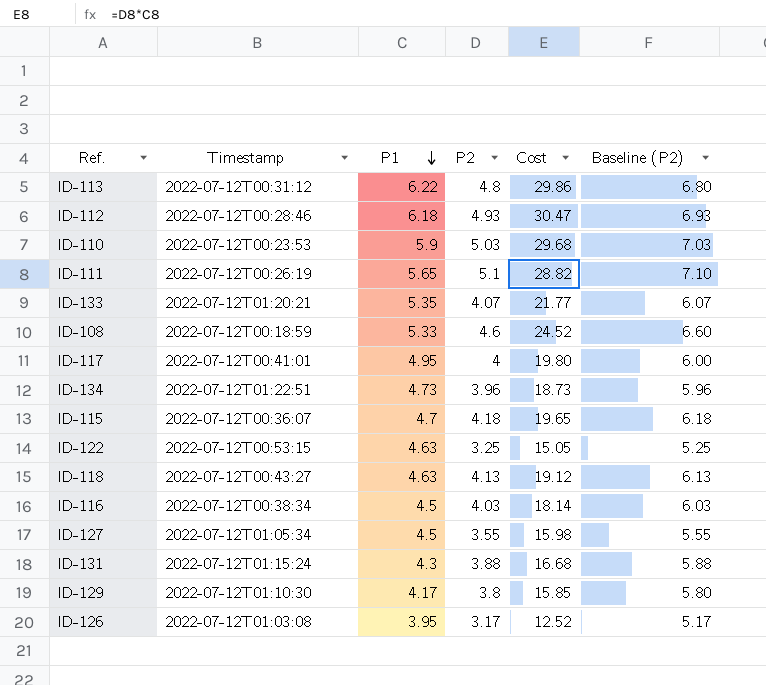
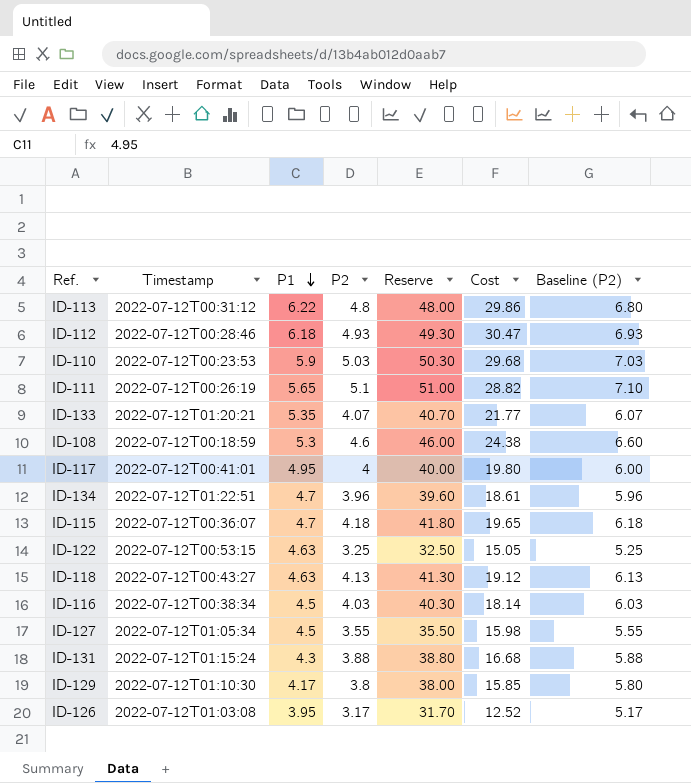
column Reserve | formula: none -> [P2] * 10
ID-108 | P1: 5.33 -> 5.3
ID-108 | Cost: 24.52 -> 24.38
ID-134 | P1: 4.73 -> 4.7
ID-134 | Cost: 18.73 -> 18.61

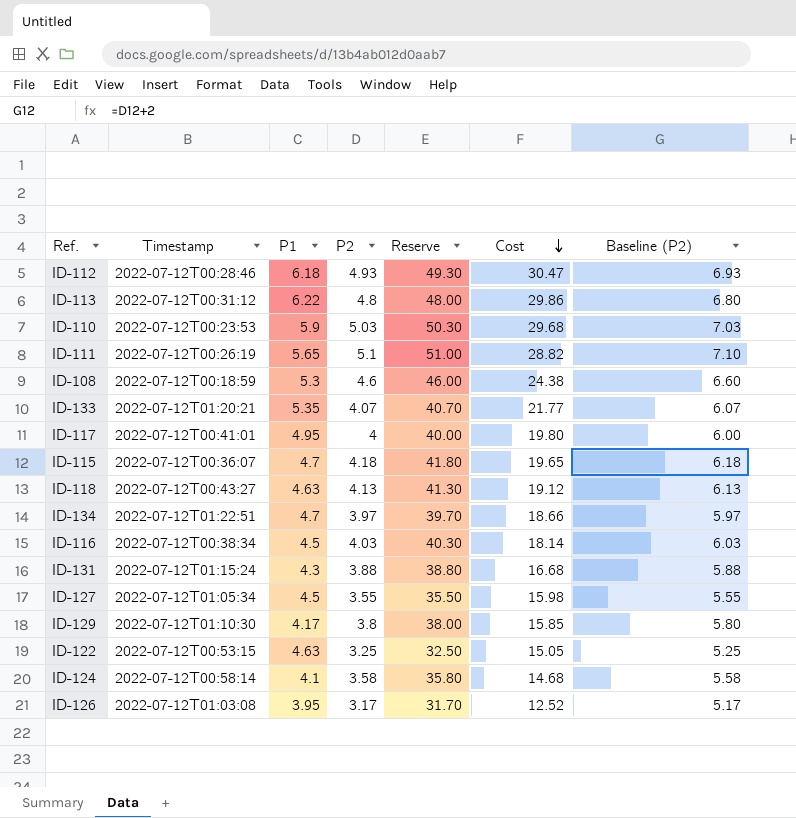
row order: P1 descending -> Cost descending
ID-134 | P2: 3.96 -> 3.97
ID-134 | Reserve: 39.60 -> 39.70
ID-134 | Cost: 18.61 -> 18.66
ID-134 | Baseline (P2): 5.96 -> 5.97
row ID-124: none -> 2022-07-12T00:58:14 | 4.1 | 3.58 | 35.80 | 14.68 | 5.58

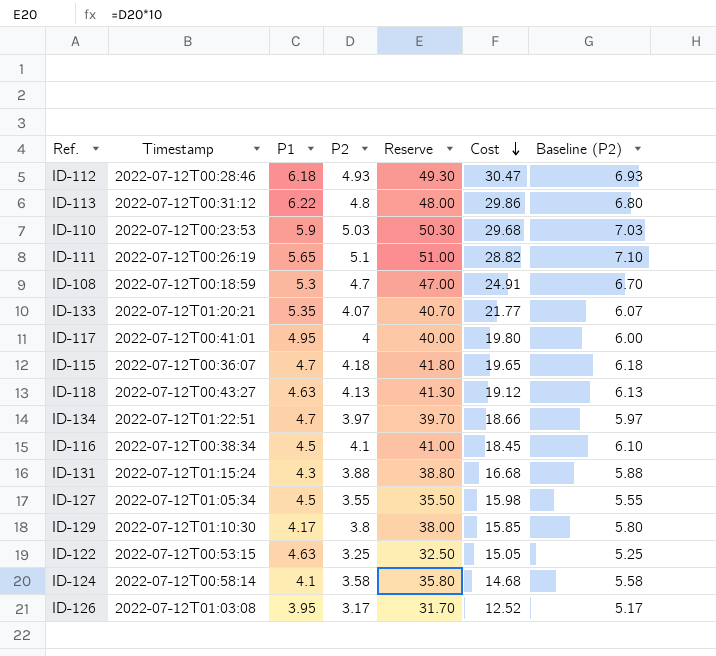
ID-108 | P2: 4.6 -> 4.7
ID-108 | Reserve: 46.00 -> 47.00
ID-108 | Cost: 24.38 -> 24.91
ID-108 | Baseline (P2): 6.60 -> 6.70
ID-116 | P2: 4.03 -> 4.1
ID-116 | Reserve: 40.30 -> 41.00
ID-116 | Cost: 18.14 -> 18.45
ID-116 | Baseline (P2): 6.03 -> 6.10

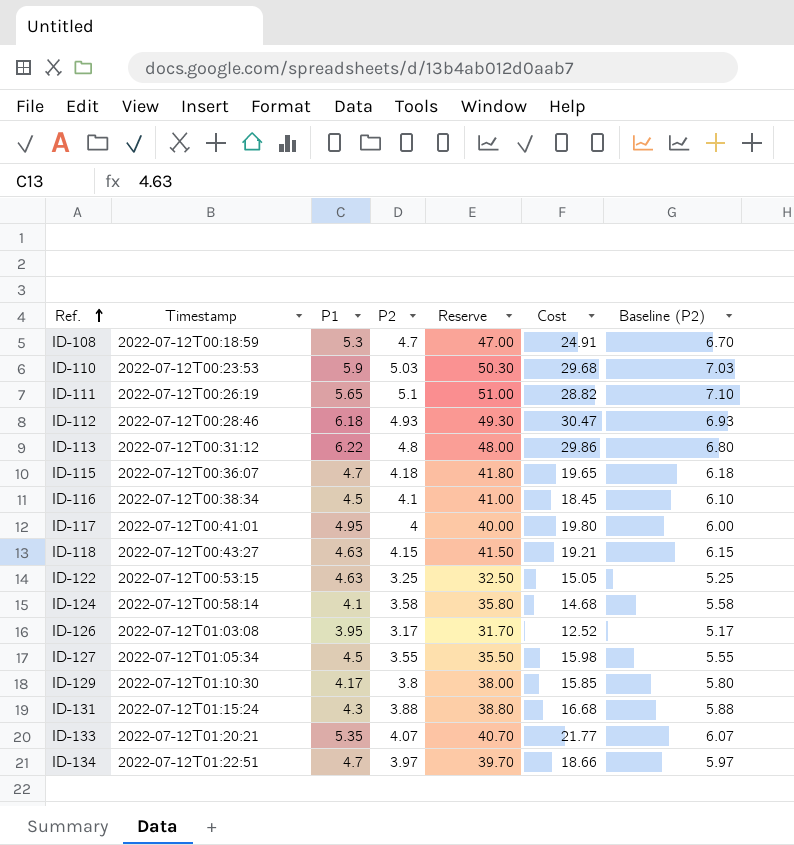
row order: Cost descending -> Ref. ascending
ID-118 | P2: 4.13 -> 4.15
ID-118 | Reserve: 41.30 -> 41.50
ID-118 | Cost: 19.12 -> 19.21
ID-118 | Baseline (P2): 6.13 -> 6.15

